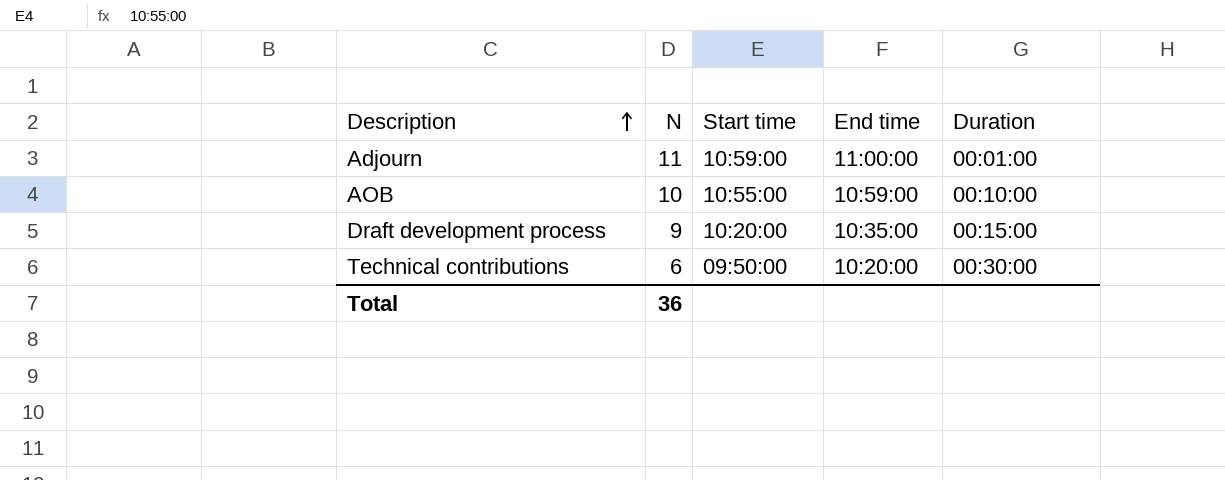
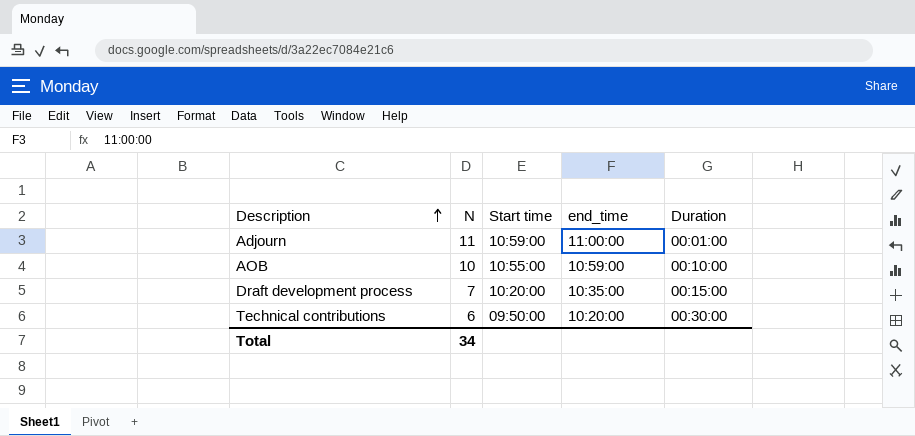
column name: End time -> end_time
Draft development process | N: 9 -> 7
Total | N: 36 -> 34

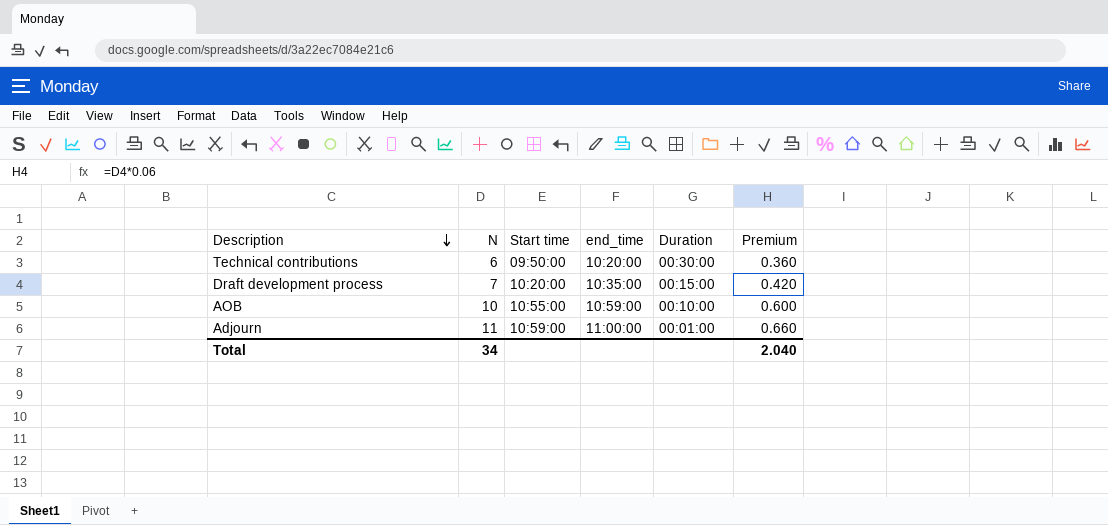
row order: Description ascending -> Description descending
column Premium | formula: none -> [N] * 0.06

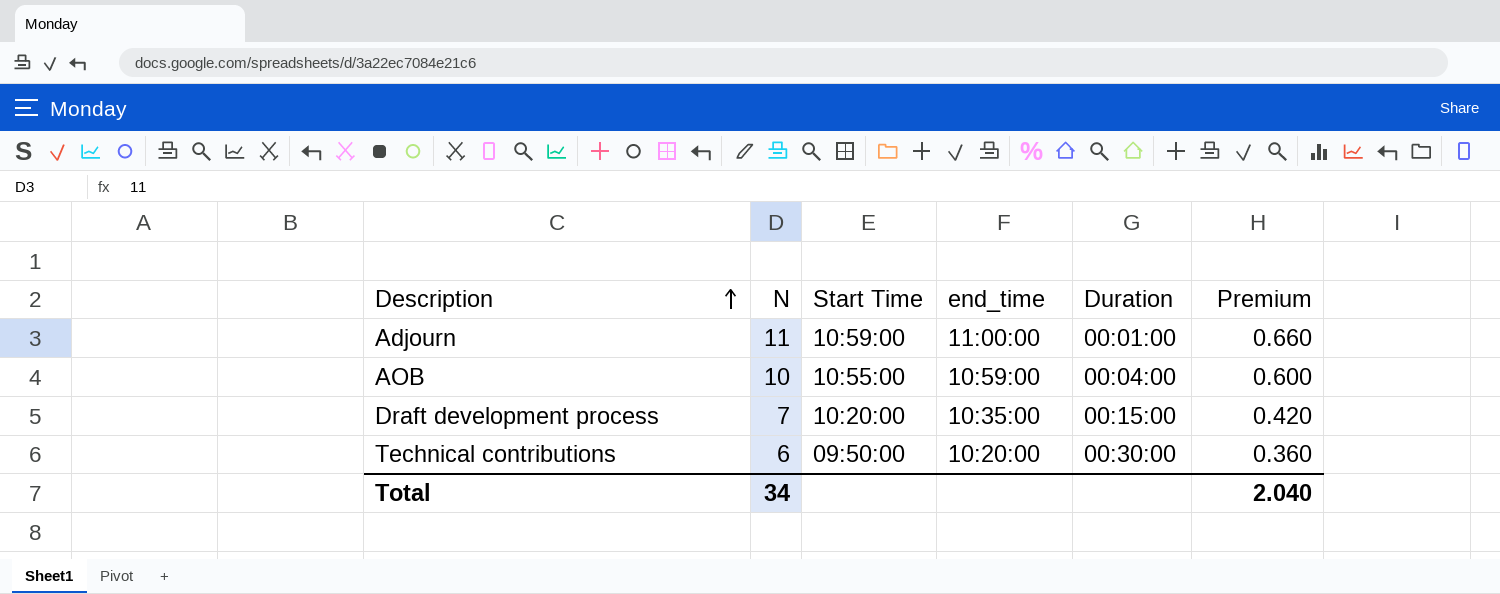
row order: Description descending -> Description ascending
column name: Start time -> Start Time
AOB | Duration: 00:10:00 -> 00:04:00

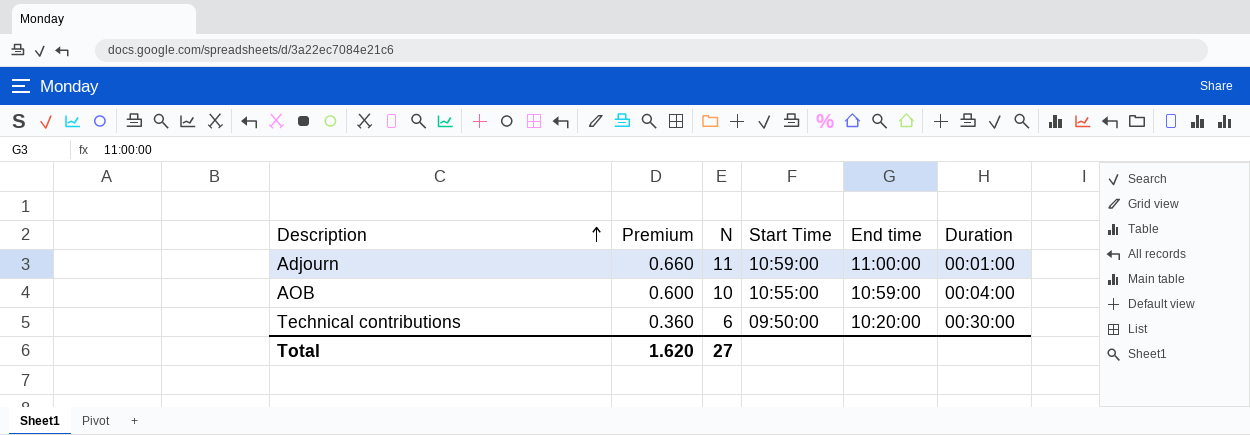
column Premium | position: 6 -> 2
column name: end_time -> End time
row Draft development process: 7 | 10:20:00 | 10:35:00 | 00:15:00 | 0.420 -> none
Total | Premium: 2.040 -> 1.620
Total | N: 34 -> 27

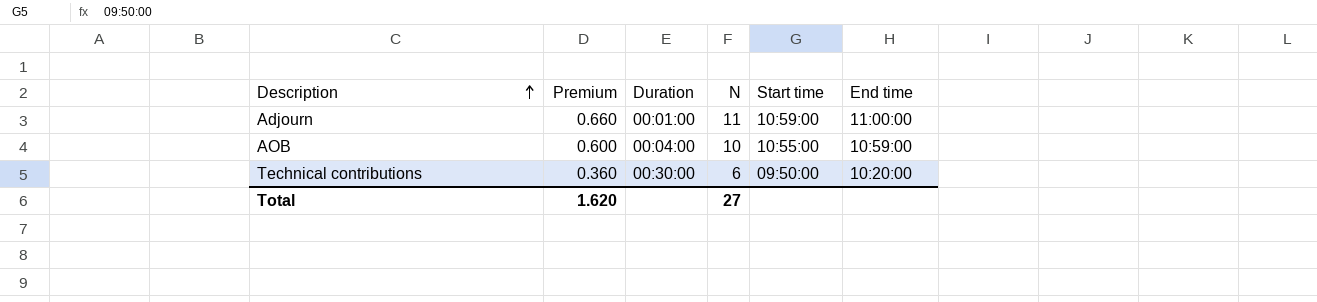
column Duration | position: 6 -> 3
column name: Start Time -> Start time

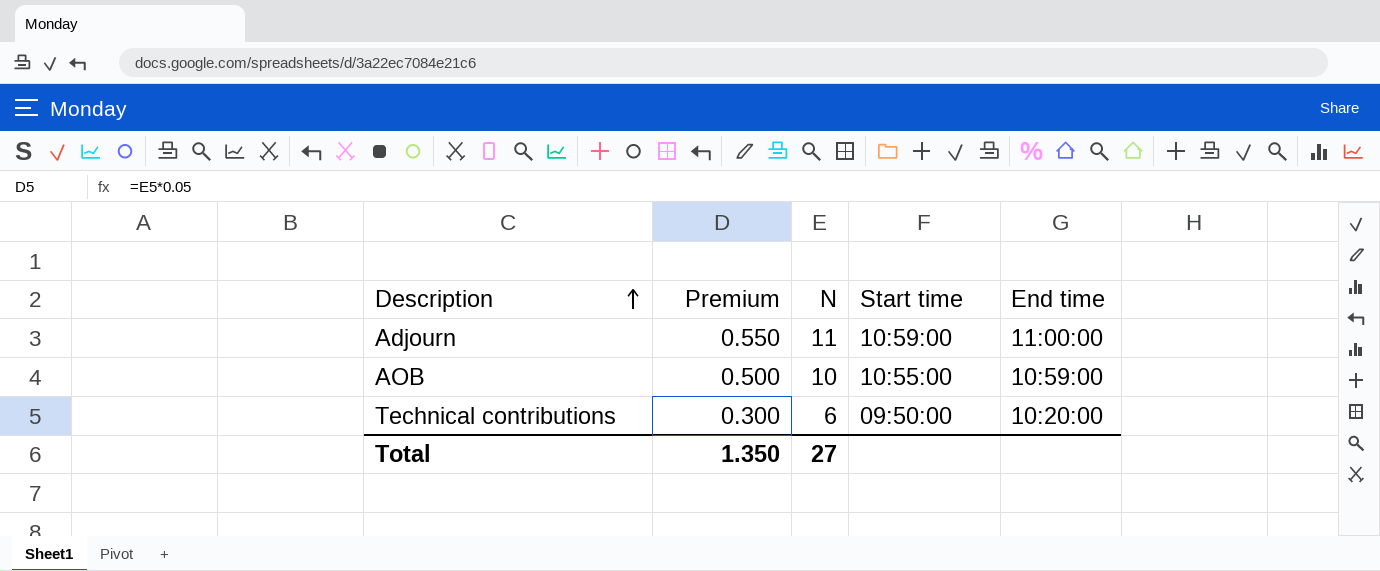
column Duration | position: 3 -> none
column Premium | formula: [N] * 0.06 -> [N] * 0.05
Total | Premium: 1.620 -> 1.350

